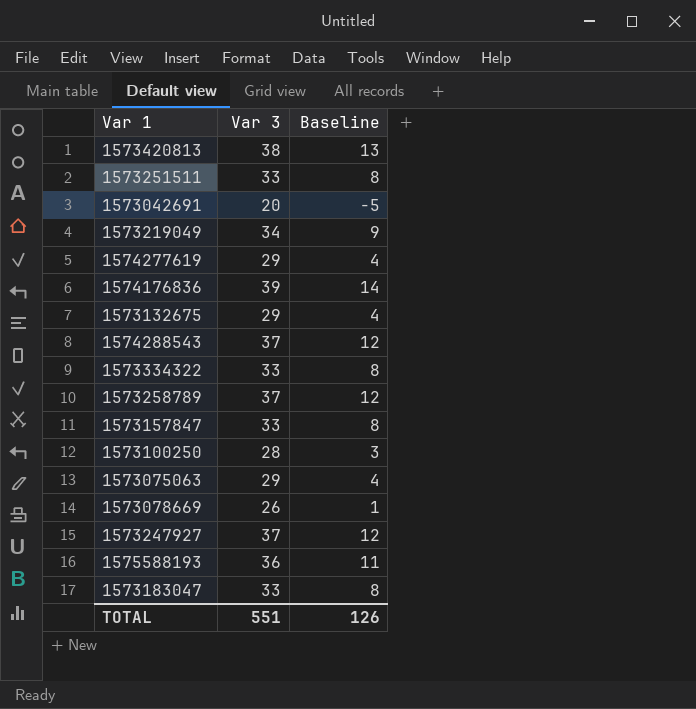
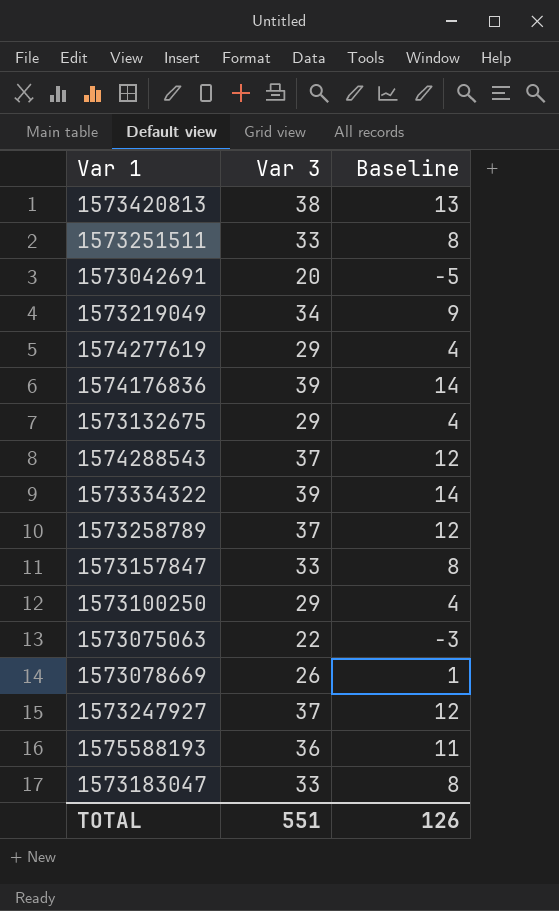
1573334322 | Var 3: 33 -> 39
1573334322 | Baseline: 8 -> 14
1573100250 | Var 3: 28 -> 29
1573100250 | Baseline: 3 -> 4
1573075063 | Var 3: 29 -> 22
1573075063 | Baseline: 4 -> -3

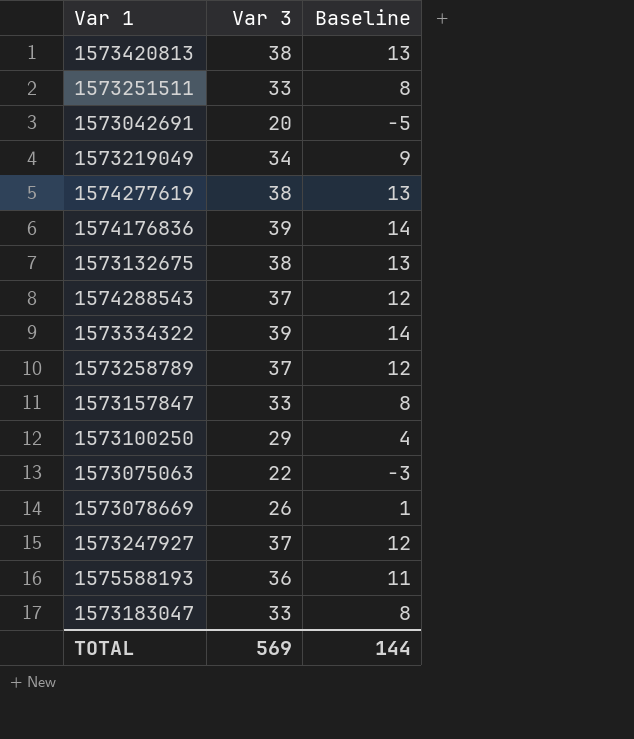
1574277619 | Var 3: 29 -> 38
1574277619 | Baseline: 4 -> 13
1573132675 | Var 3: 29 -> 38
1573132675 | Baseline: 4 -> 13
TOTAL | Var 3: 551 -> 569
TOTAL | Baseline: 126 -> 144

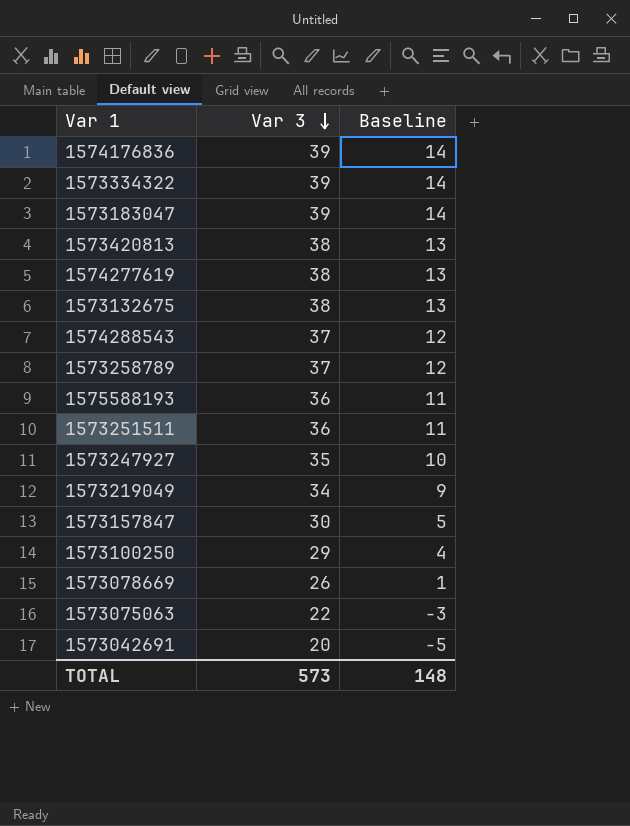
row order: none -> Var 3 descending
1573183047 | Var 3: 33 -> 39
1573183047 | Baseline: 8 -> 14
1573251511 | Var 3: 33 -> 36
1573251511 | Baseline: 8 -> 11
1573247927 | Var 3: 37 -> 35
1573247927 | Baseline: 12 -> 10
1573157847 | Var 3: 33 -> 30
1573157847 | Baseline: 8 -> 5
TOTAL | Var 3: 569 -> 573
TOTAL | Baseline: 144 -> 148

